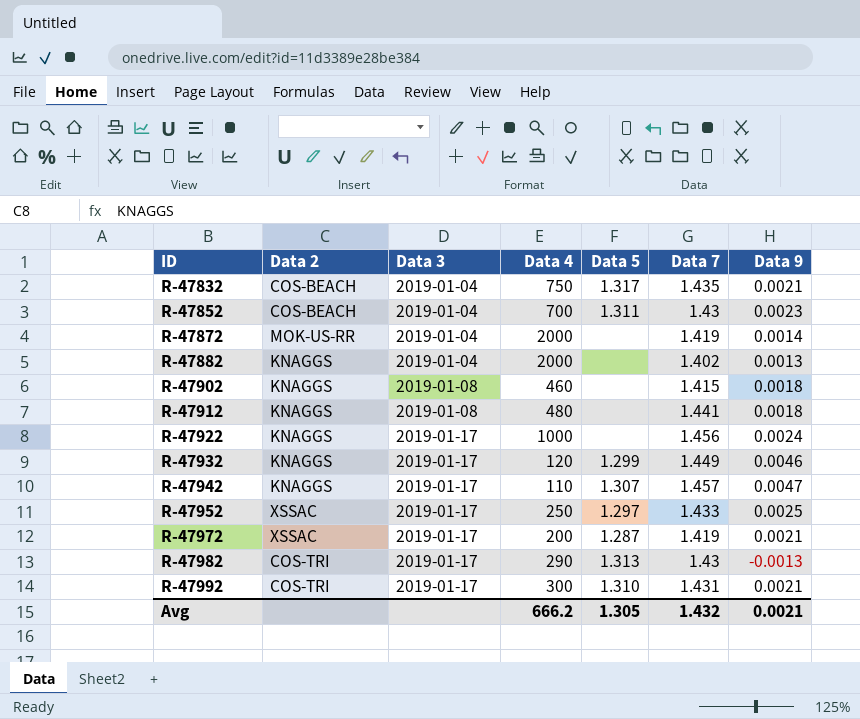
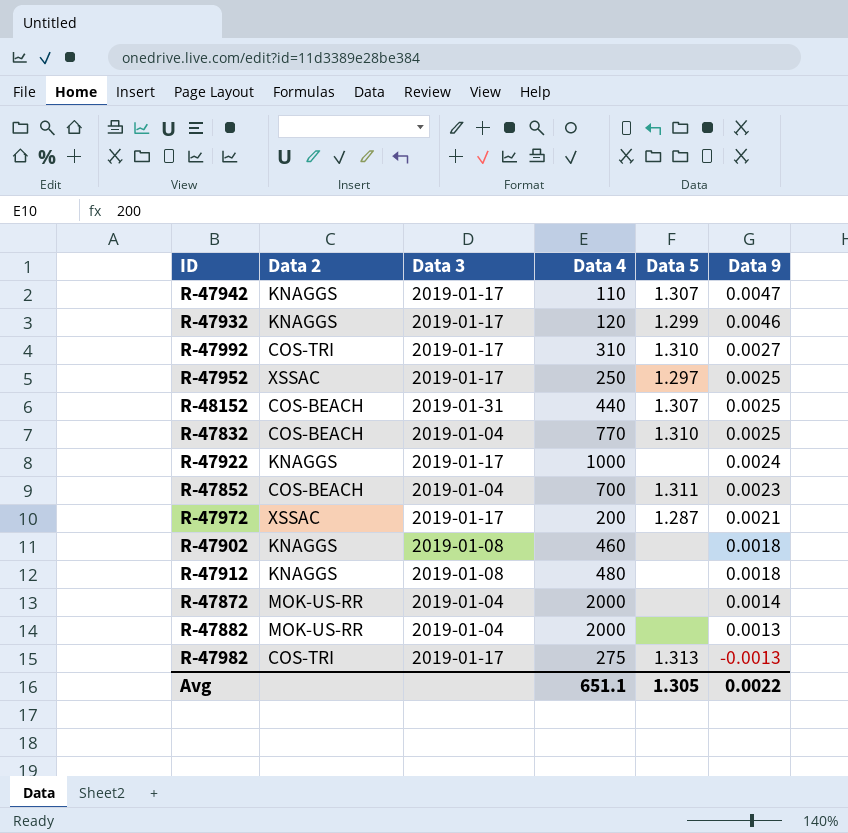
row order: ID ascending -> Data 9 descending
column Data 7 | position: 6 -> none
R-47992 | Data 4: 300 -> 310
R-47992 | Data 9: 0.0021 -> 0.0027
row R-48152: none -> COS-BEACH | 2019-01-31 | 440 | 1.307 | 0.0025
R-47832 | Data 4: 750 -> 770
R-47832 | Data 5: 1.317 -> 1.310
R-47832 | Data 9: 0.0021 -> 0.0025
R-47882 | Data 2: KNAGGS -> MOK-US-RR
R-47982 | Data 4: 290 -> 275
Avg | Data 4: 666.2 -> 651.1
Avg | Data 9: 0.0021 -> 0.0022

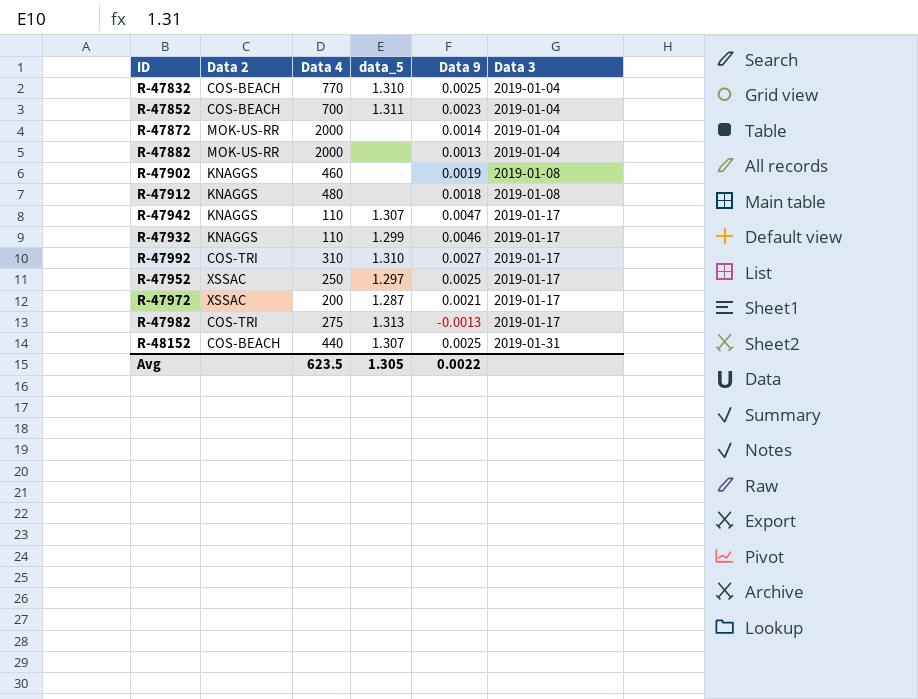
row order: Data 9 descending -> Data 3 ascending
column name: Data 5 -> data_5
column Data 3 | position: 3 -> 6
row R-47922: KNAGGS | 2019-01-17 | 1000 | none | 0.0024 -> none
R-47902 | Data 9: 0.0018 -> 0.0019
R-47932 | Data 4: 120 -> 110
Avg | Data 4: 651.1 -> 623.5

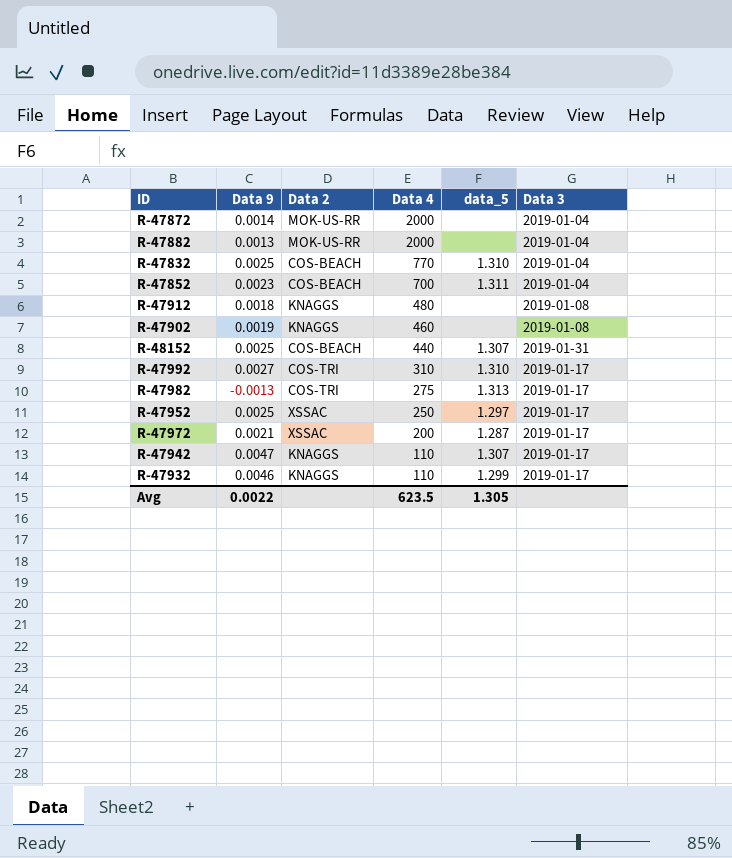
row order: Data 3 ascending -> Data 4 descending
column Data 9 | position: 5 -> 2

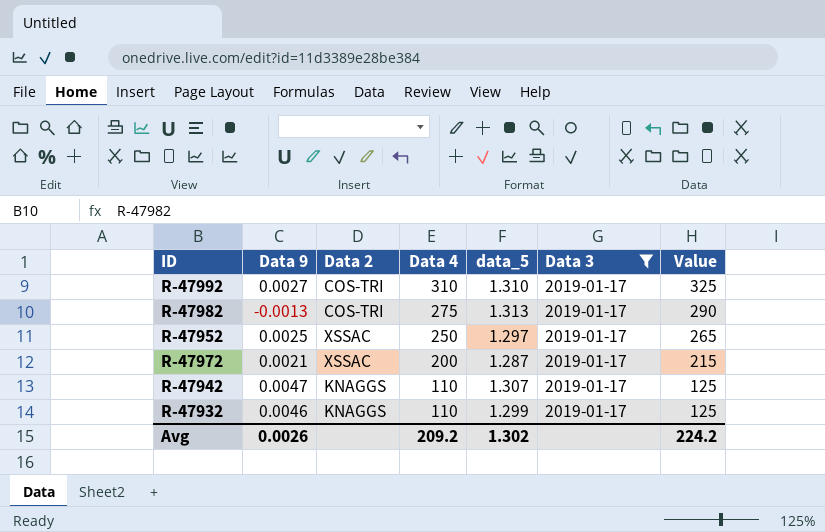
filter: none -> Data 3 = 2019-01-17
column Value | formula: none -> [Data 4] + 15
Avg | Data 9: 0.0022 -> 0.0026
Avg | Data 4: 623.5 -> 209.2
Avg | data_5: 1.305 -> 1.302

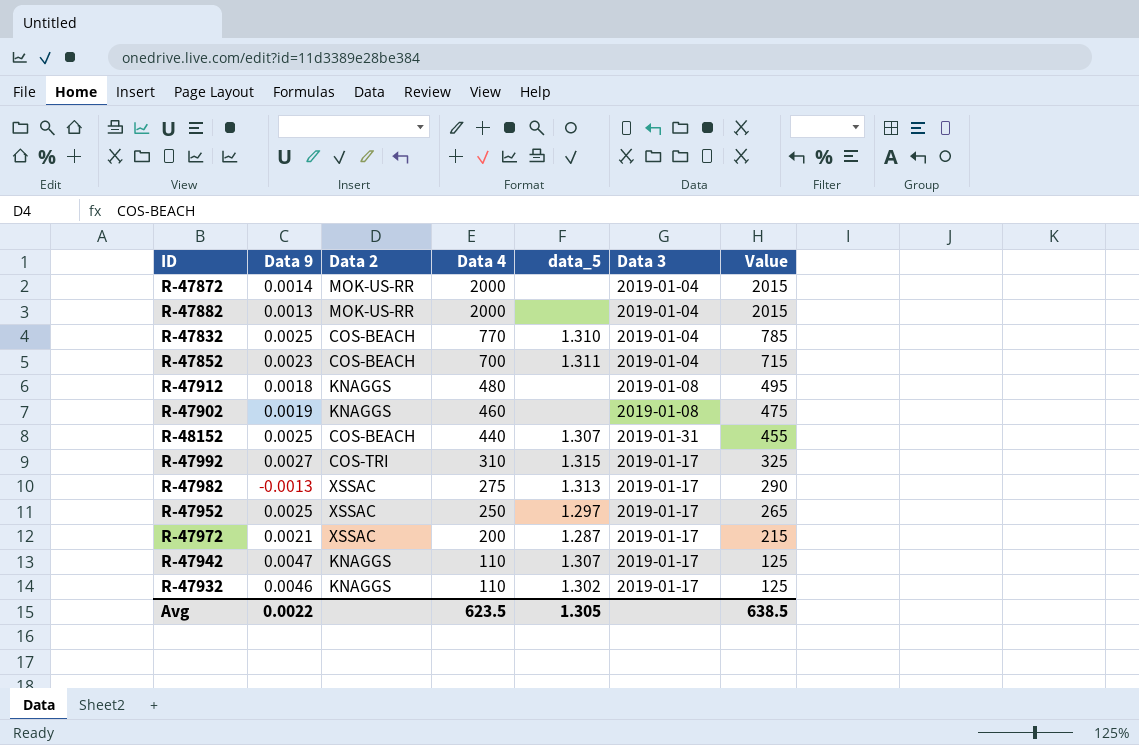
filter: Data 3 = 2019-01-17 -> none
R-47992 | data_5: 1.310 -> 1.315
R-47982 | Data 2: COS-TRI -> XSSAC
R-47932 | data_5: 1.299 -> 1.302
Avg | Data 9: 0.0026 -> 0.0022
Avg | Data 4: 209.2 -> 623.5
Avg | data_5: 1.302 -> 1.305
Avg | Value: 224.2 -> 638.5

